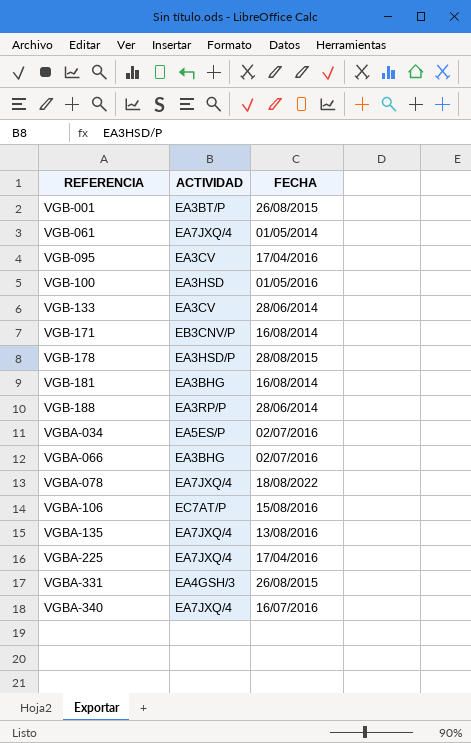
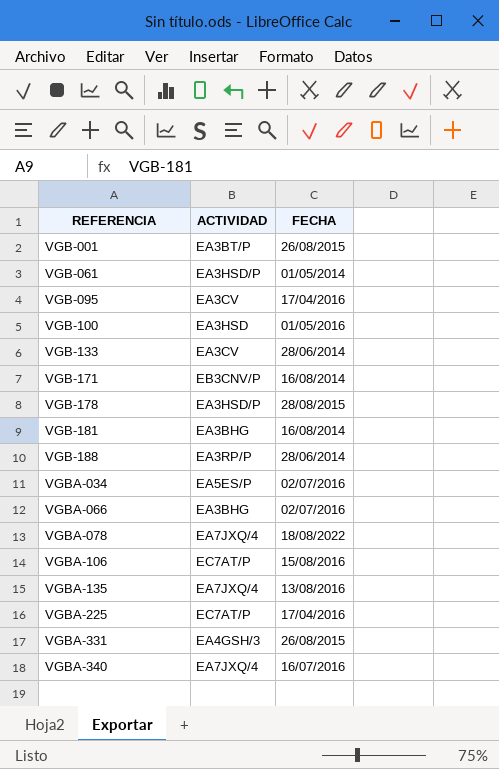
VGB-061 | ACTIVIDAD: EA7JXQ/4 -> EA3HSD/P
VGBA-225 | ACTIVIDAD: EA7JXQ/4 -> EC7AT/P

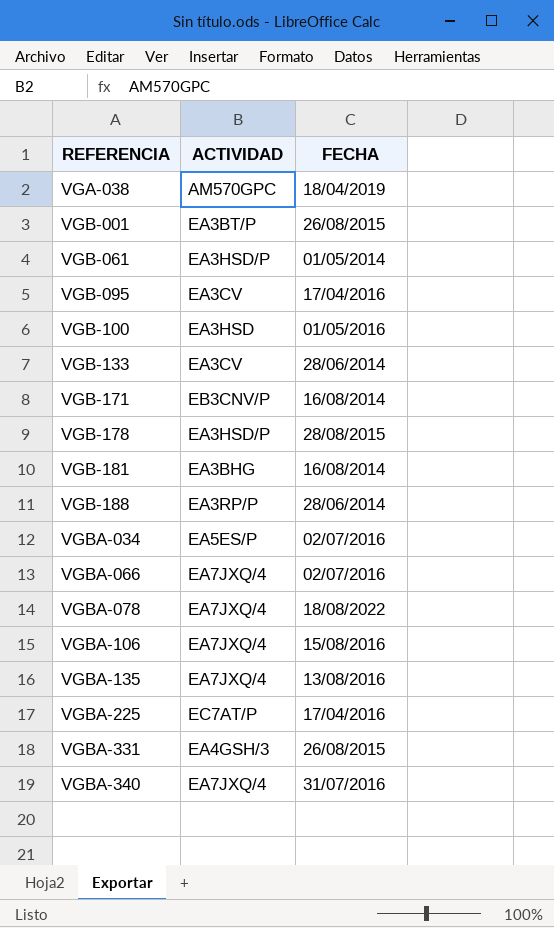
row VGA-038: none -> AM570GPC | 18/04/2019
VGBA-066 | ACTIVIDAD: EA3BHG -> EA7JXQ/4
VGBA-106 | ACTIVIDAD: EC7AT/P -> EA7JXQ/4
VGBA-340 | FECHA: 16/07/2016 -> 31/07/2016

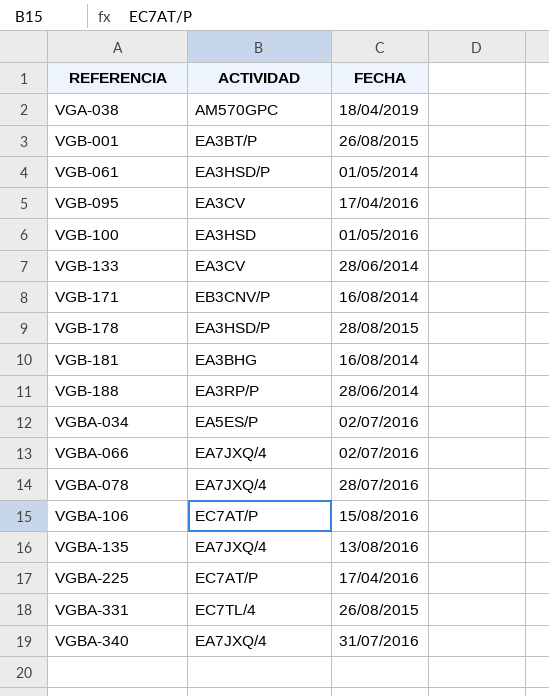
VGBA-078 | FECHA: 18/08/2022 -> 28/07/2016
VGBA-106 | ACTIVIDAD: EA7JXQ/4 -> EC7AT/P
VGBA-331 | ACTIVIDAD: EA4GSH/3 -> EC7TL/4

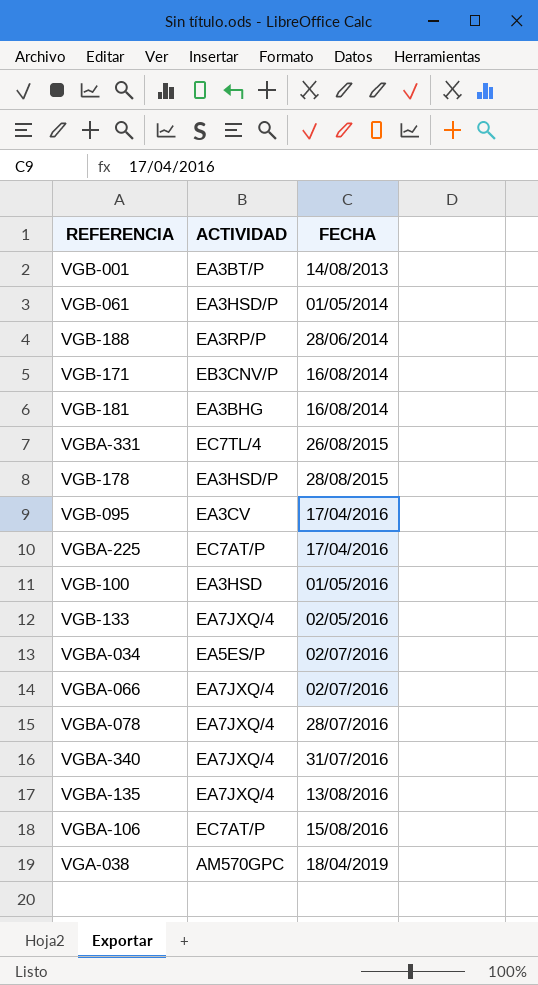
row order: REFERENCIA ascending -> FECHA ascending
VGB-001 | FECHA: 26/08/2015 -> 14/08/2013
VGB-133 | ACTIVIDAD: EA3CV -> EA7JXQ/4
VGB-133 | FECHA: 28/06/2014 -> 02/05/2016

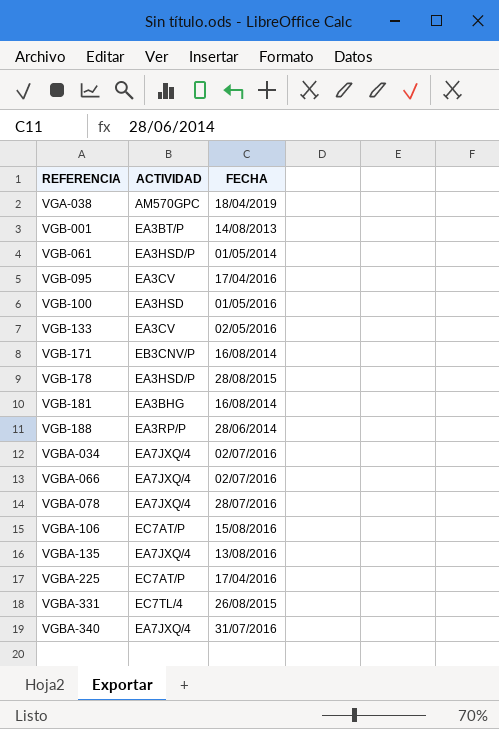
row order: FECHA ascending -> REFERENCIA ascending
VGB-133 | ACTIVIDAD: EA7JXQ/4 -> EA3CV
VGBA-034 | ACTIVIDAD: EA5ES/P -> EA7JXQ/4

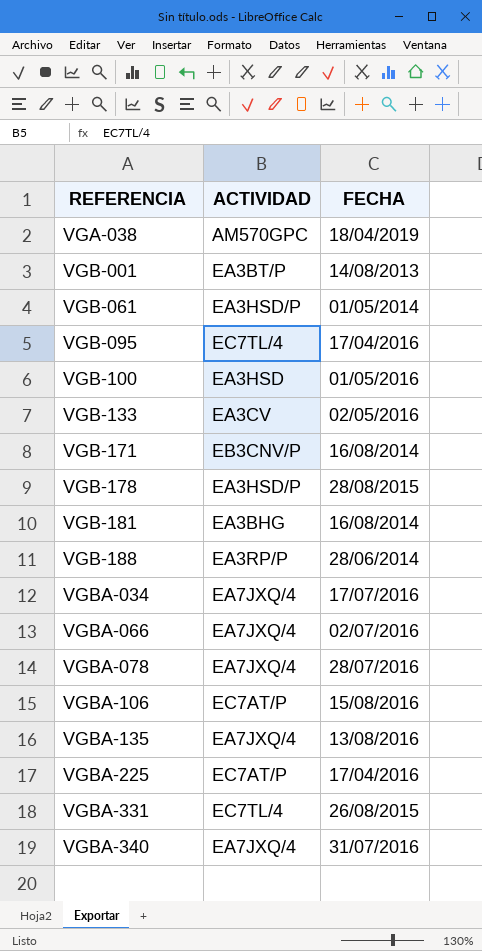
VGB-095 | ACTIVIDAD: EA3CV -> EC7TL/4
VGBA-034 | FECHA: 02/07/2016 -> 17/07/2016

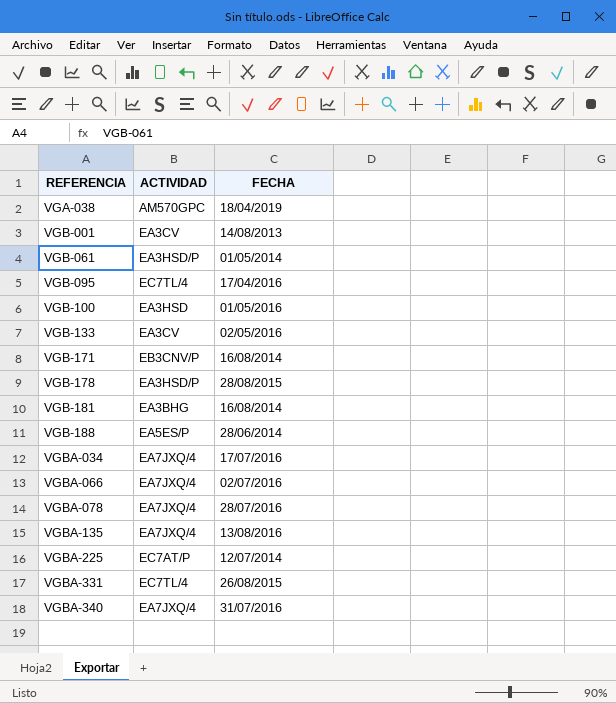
row VGBA-106: EC7AT/P | 15/08/2016 -> none
VGB-001 | ACTIVIDAD: EA3BT/P -> EA3CV
VGB-188 | ACTIVIDAD: EA3RP/P -> EA5ES/P
VGBA-225 | FECHA: 17/04/2016 -> 12/07/2014

